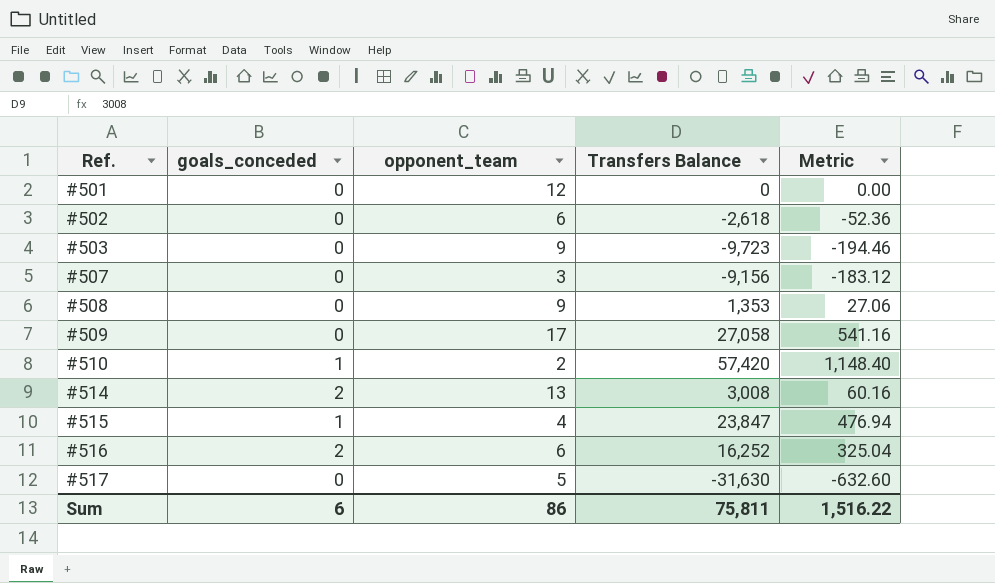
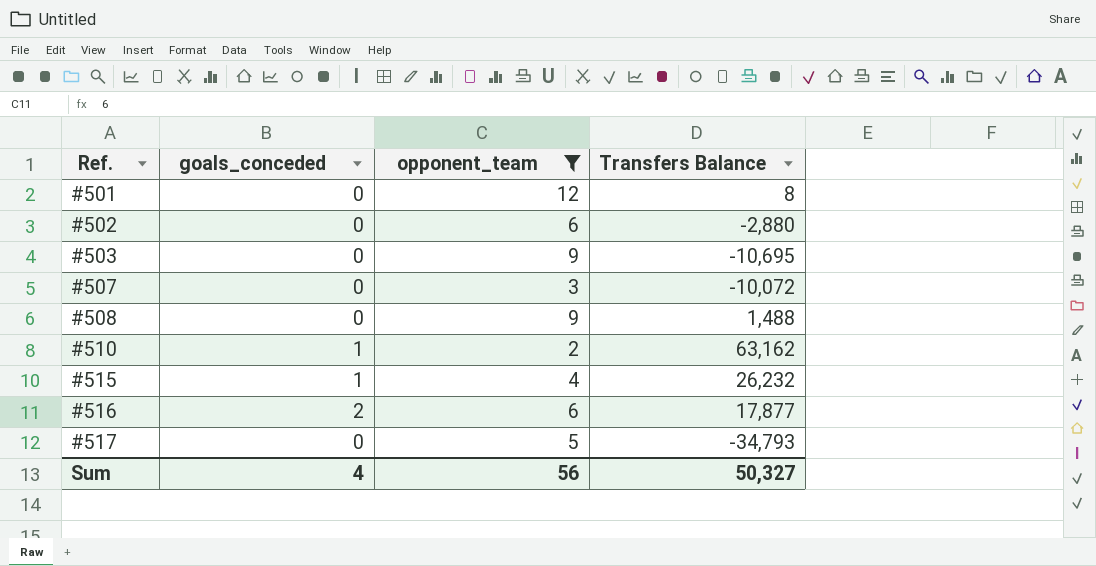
filter: none -> opponent_team <= 12
column Metric | formula: [Transfers Balance] * 0.02 -> none
#501 | Transfers Balance: 0 -> 8
#502 | Transfers Balance: -2,618 -> -2,880
#503 | Transfers Balance: -9,723 -> -10,695
#507 | Transfers Balance: -9,156 -> -10,072
#508 | Transfers Balance: 1,353 -> 1,488
#510 | Transfers Balance: 57,420 -> 63,162
#515 | Transfers Balance: 23,847 -> 26,232
#516 | Transfers Balance: 16,252 -> 17,877
#517 | Transfers Balance: -31,630 -> -34,793
Sum | goals_conceded: 6 -> 4
Sum | opponent_team: 86 -> 56
Sum | Transfers Balance: 75,811 -> 50,327

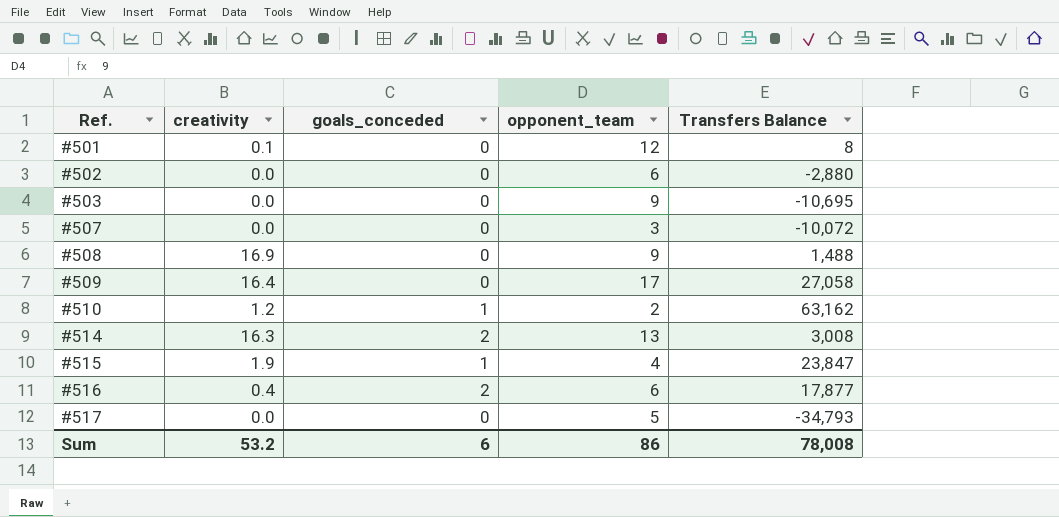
filter: opponent_team <= 12 -> none
column creativity | position: none -> 2
#515 | Transfers Balance: 26,232 -> 23,847
Sum | goals_conceded: 4 -> 6
Sum | opponent_team: 56 -> 86
Sum | Transfers Balance: 50,327 -> 78,008

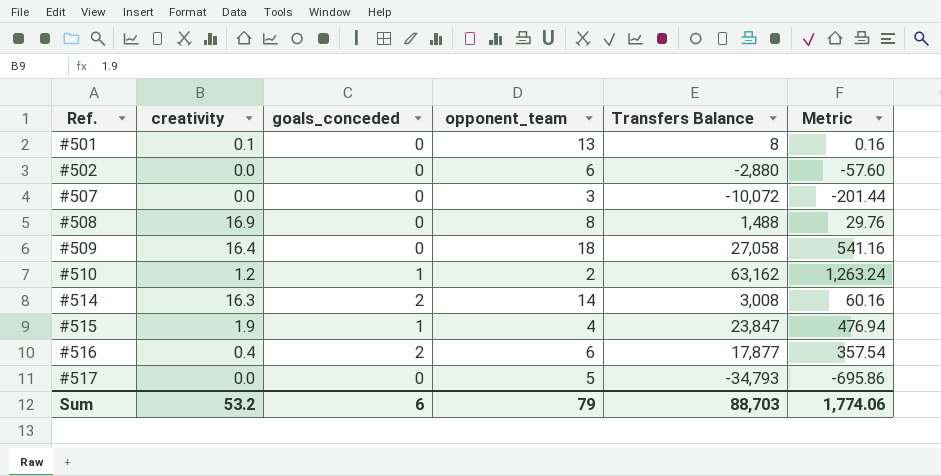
column Metric | formula: none -> [Transfers Balance] * 0.02
row #503: 0.0 | 0 | 9 | -10,695 -> none
#501 | opponent_team: 12 -> 13
#508 | opponent_team: 9 -> 8
#509 | opponent_team: 17 -> 18
#514 | opponent_team: 13 -> 14
Sum | opponent_team: 86 -> 79
Sum | Transfers Balance: 78,008 -> 88,703

